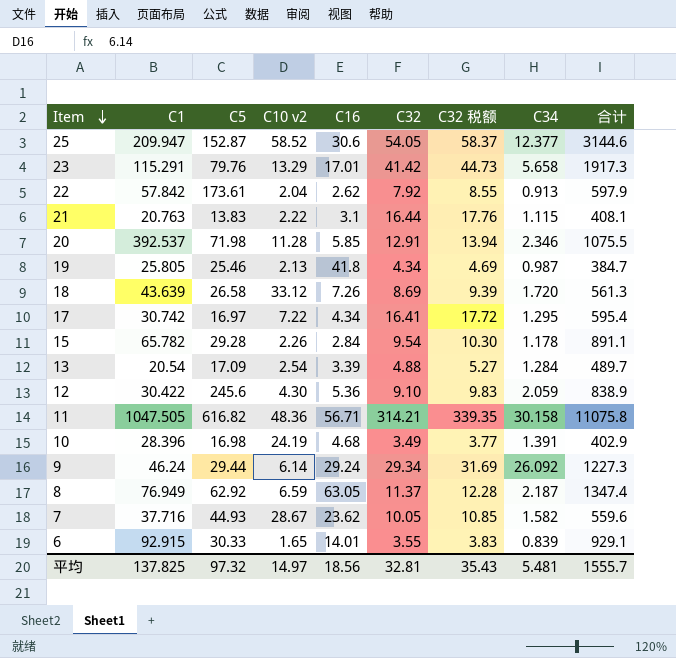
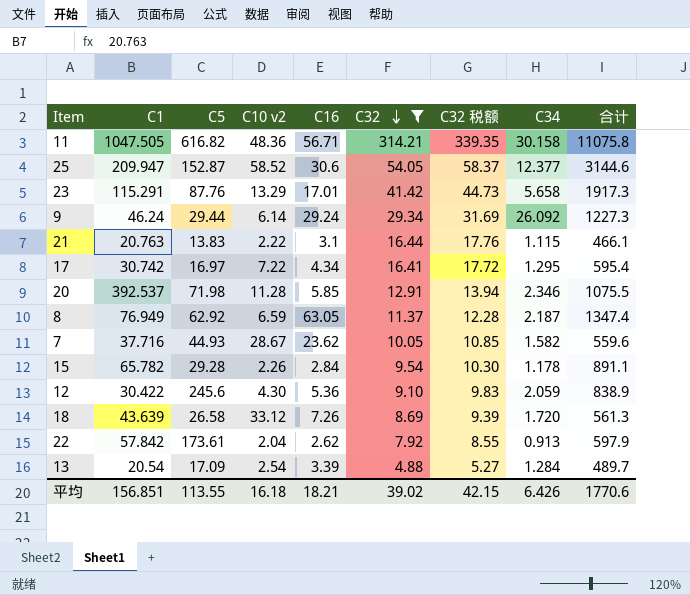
filter: none -> C32 >= 4.88
row order: Item descending -> C32 descending
23 | C5: 79.76 -> 87.76
21 | 合计: 408.1 -> 466.1
平均 | C1: 137.825 -> 156.851
平均 | C5: 97.32 -> 113.55
平均 | C10 v2: 14.97 -> 16.18
平均 | C16: 18.56 -> 18.21
平均 | C32: 32.81 -> 39.02
平均 | C32 税额: 35.43 -> 42.15
平均 | C34: 5.481 -> 6.426
平均 | 合计: 1555.7 -> 1770.6

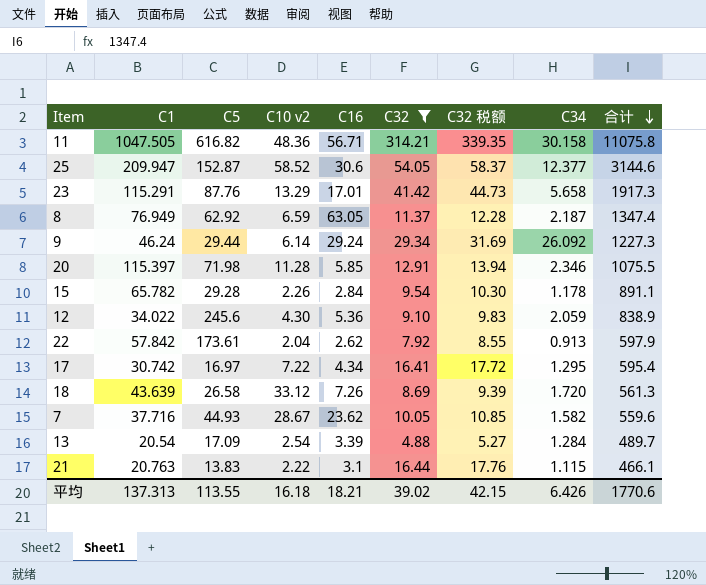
row order: C32 descending -> 合计 descending
20 | C1: 392.537 -> 115.397
12 | C1: 30.422 -> 34.022
平均 | C1: 156.851 -> 137.313

